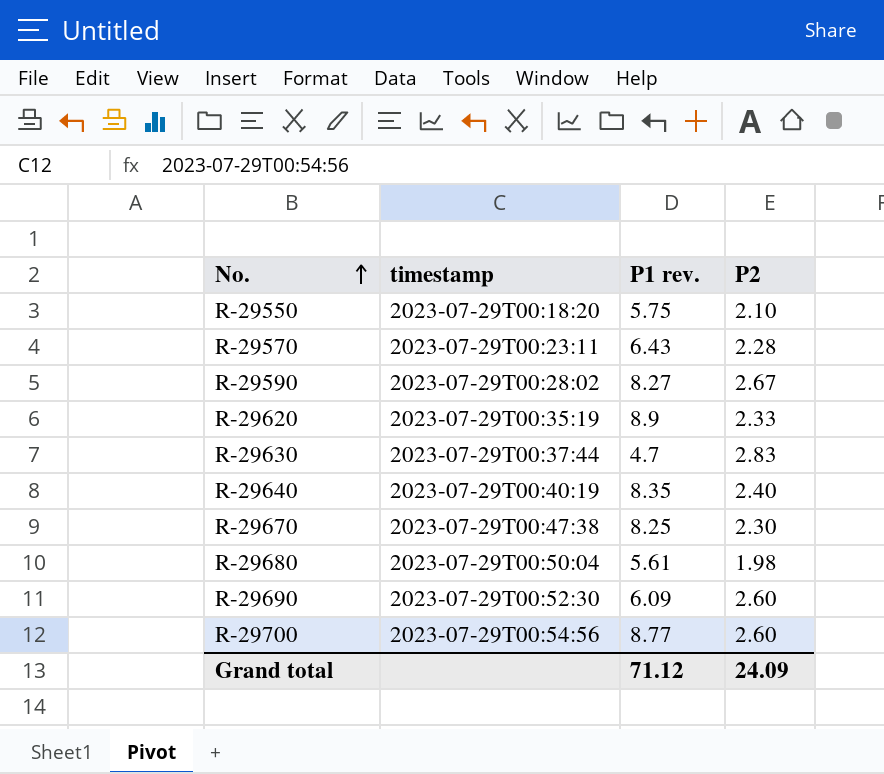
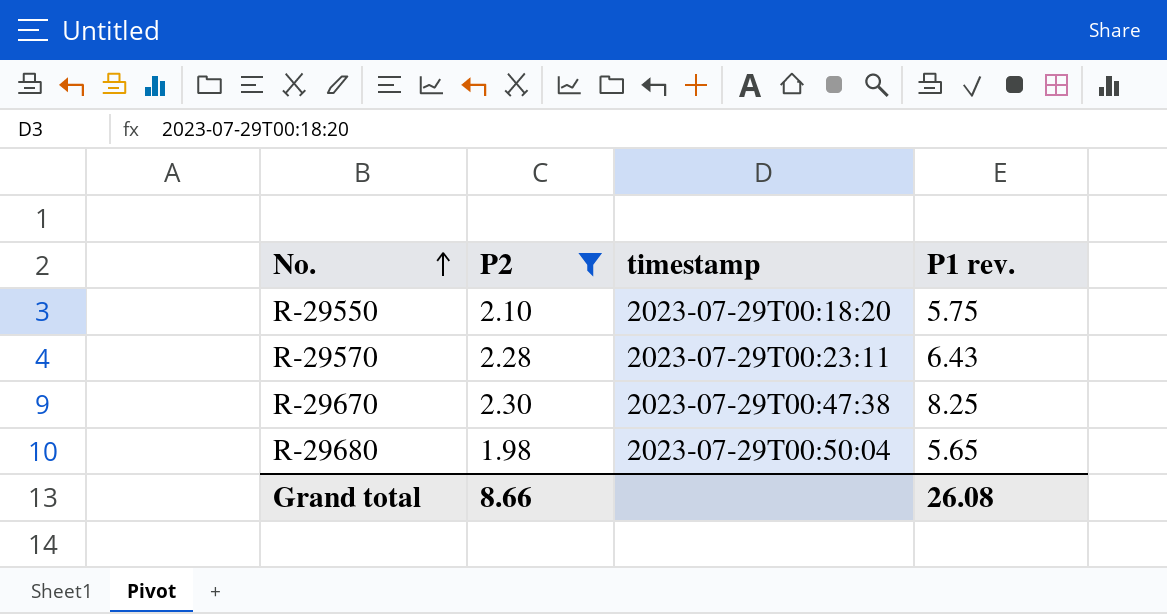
filter: none -> P2 <= 2.30
column P2 | position: 4 -> 2
R-29680 | P1 rev.: 5.61 -> 5.65
Grand total | P2: 24.09 -> 8.66
Grand total | P1 rev.: 71.12 -> 26.08

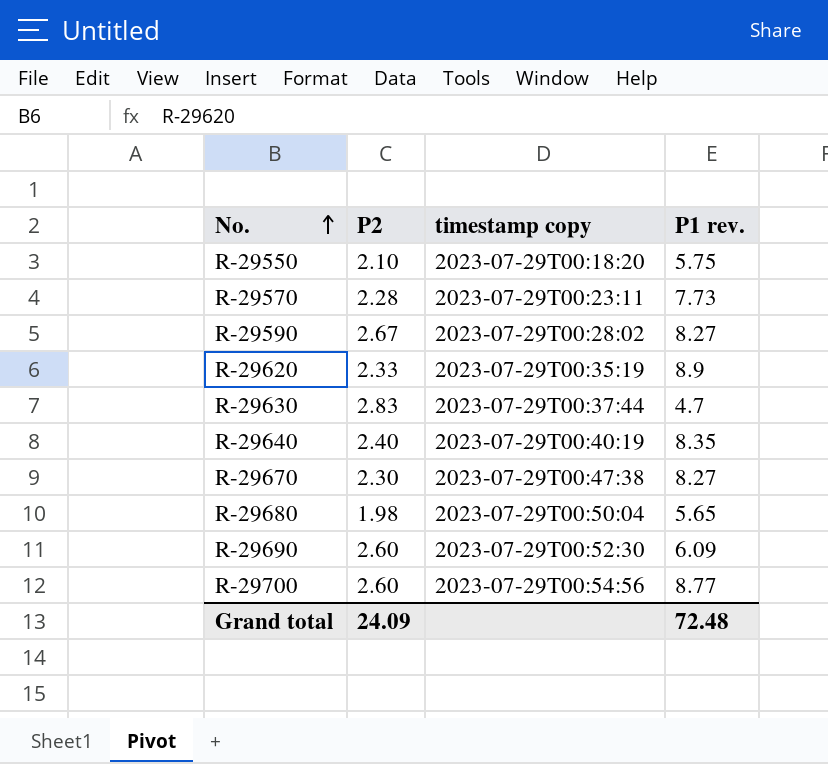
filter: P2 <= 2.30 -> none
column name: timestamp -> timestamp copy
R-29570 | P1 rev.: 6.43 -> 7.73
R-29670 | P1 rev.: 8.25 -> 8.27
Grand total | P2: 8.66 -> 24.09
Grand total | P1 rev.: 26.08 -> 72.48

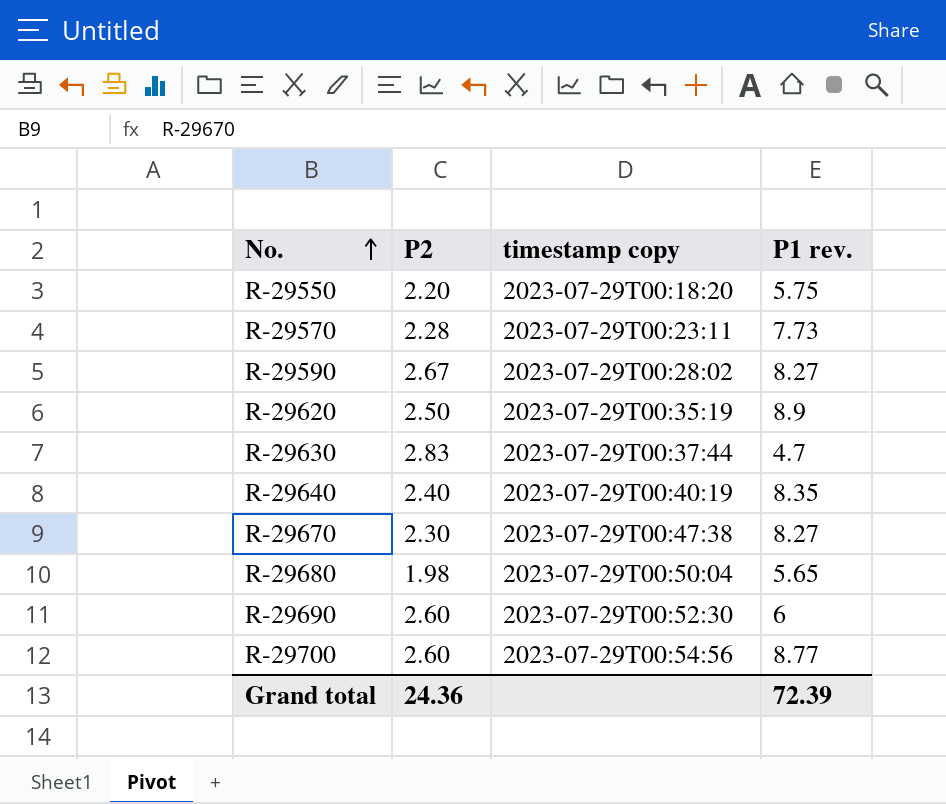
R-29550 | P2: 2.10 -> 2.20
R-29620 | P2: 2.33 -> 2.50
R-29690 | P1 rev.: 6.09 -> 6
Grand total | P2: 24.09 -> 24.36
Grand total | P1 rev.: 72.48 -> 72.39

